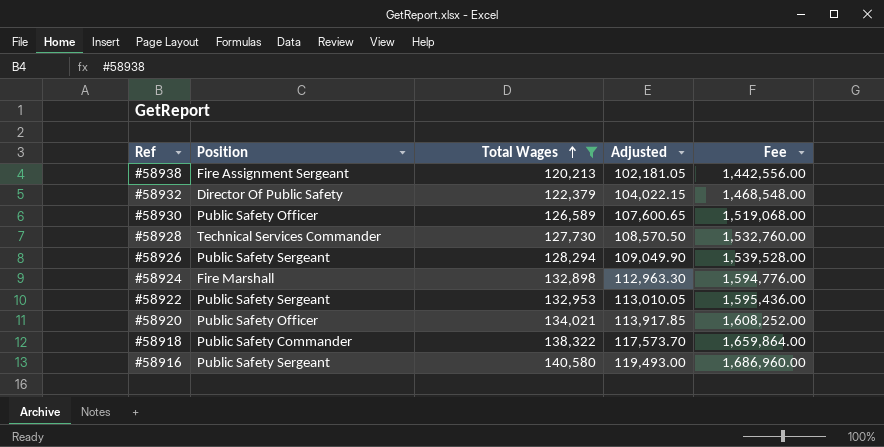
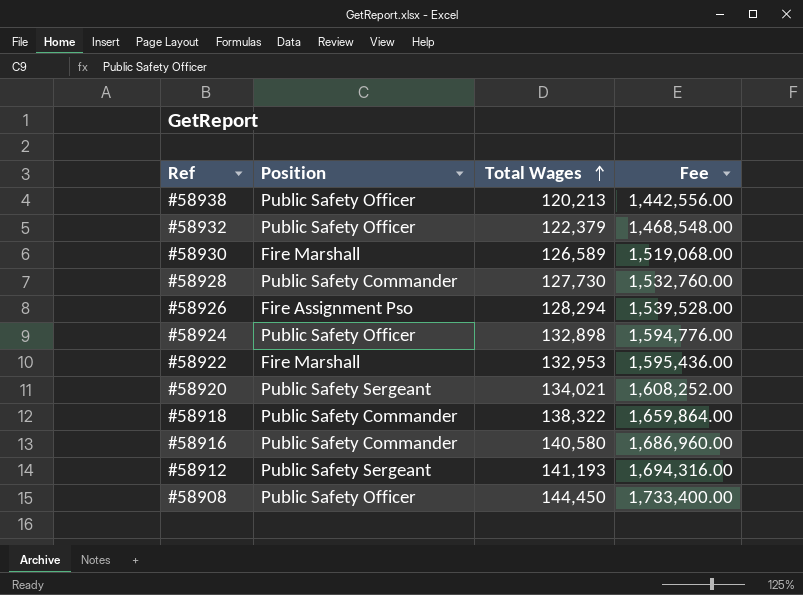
filter: Total Wages <= 140,580 -> none
column Adjusted | formula: [Total Wages] * 0.85 -> none
#58938 | Position: Fire Assignment Sergeant -> Public Safety Officer
#58932 | Position: Director Of Public Safety -> Public Safety Officer
#58930 | Position: Public Safety Officer -> Fire Marshall
#58928 | Position: Technical Services Commander -> Public Safety Commander
#58926 | Position: Public Safety Sergeant -> Fire Assignment Pso
#58924 | Position: Fire Marshall -> Public Safety Officer
#58922 | Position: Public Safety Sergeant -> Fire Marshall
#58920 | Position: Public Safety Officer -> Public Safety Sergeant
#58916 | Position: Public Safety Sergeant -> Public Safety Commander

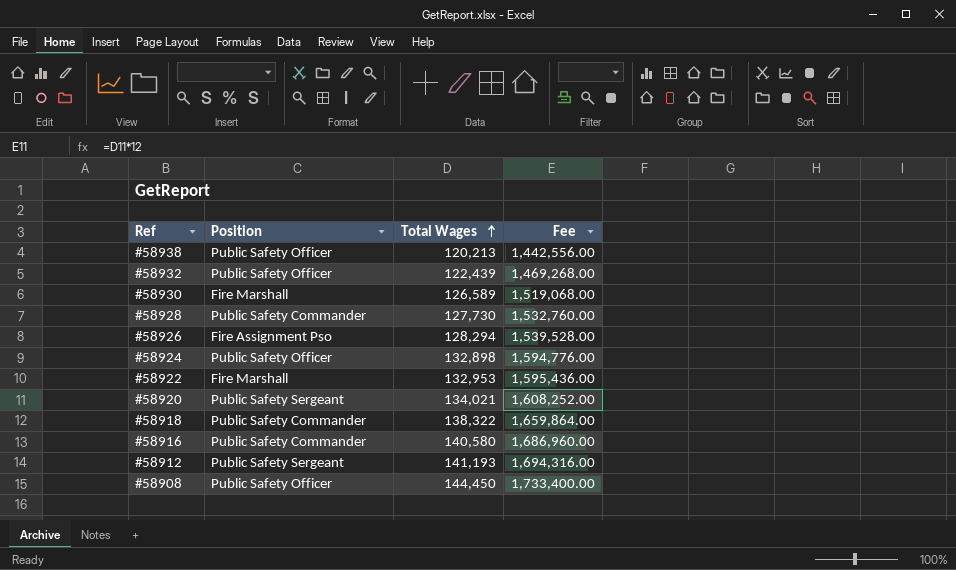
#58932 | Total Wages: 122,379 -> 122,439
#58932 | Fee: 1,468,548.00 -> 1,469,268.00

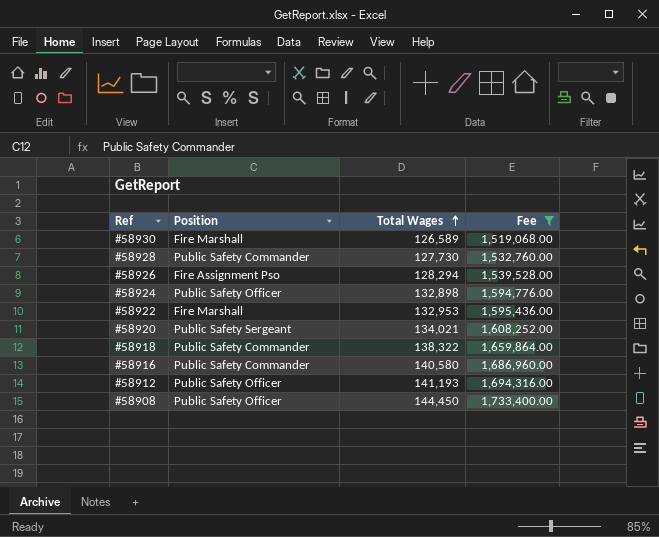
filter: none -> Fee >= 1,519,068.00
#58912 | Position: Public Safety Sergeant -> Public Safety Officer

